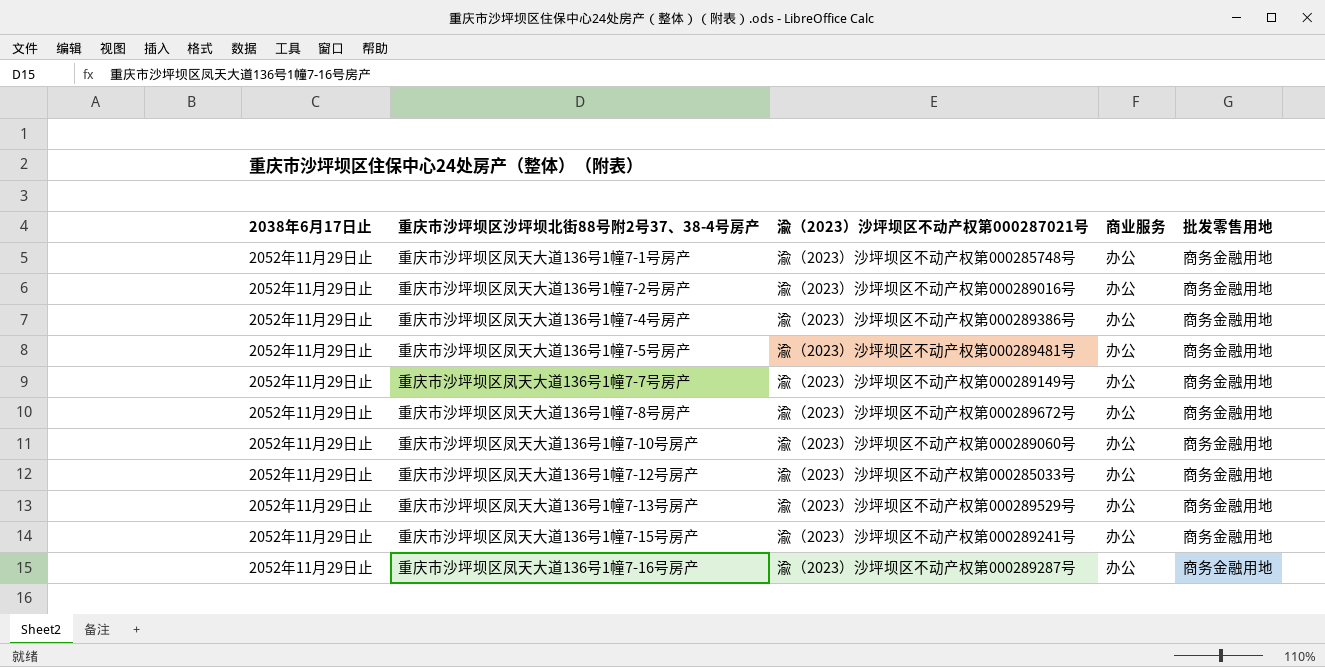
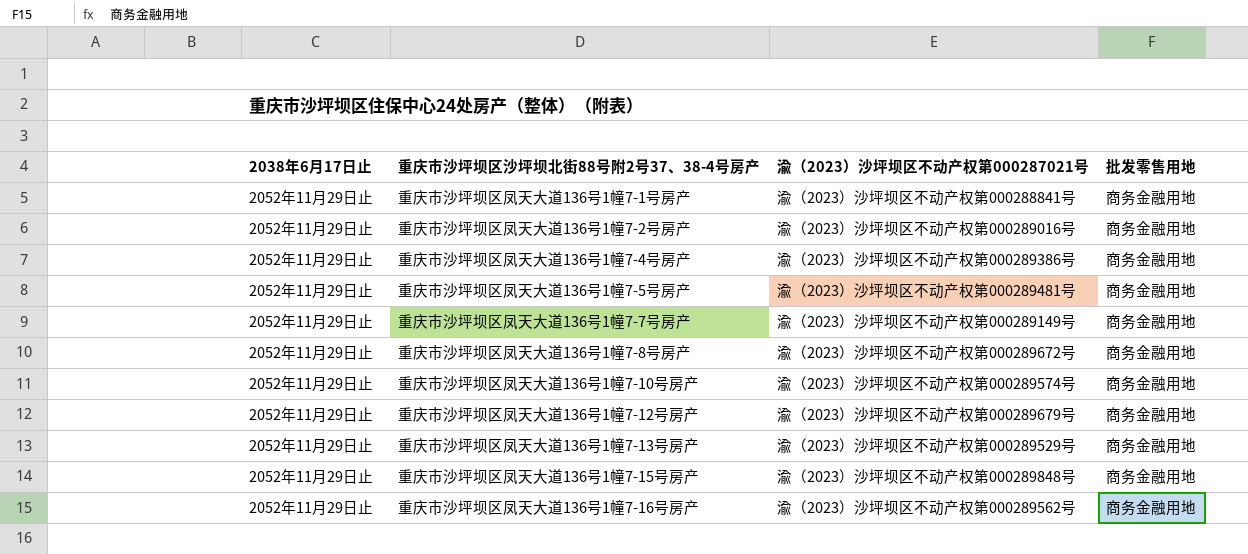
column 商业服务 | position: 4 -> none
重庆市沙坪坝区凤天大道136号1幢7-1号房产 | 渝（2023）沙坪坝区不动产权第000287021号: 渝（2023）沙坪坝区不动产权第000285748号 -> 渝（2023）沙坪坝区不动产权第000288841号
重庆市沙坪坝区凤天大道136号1幢7-10号房产 | 渝（2023）沙坪坝区不动产权第000287021号: 渝（2023）沙坪坝区不动产权第000289060号 -> 渝（2023）沙坪坝区不动产权第000289574号
重庆市沙坪坝区凤天大道136号1幢7-12号房产 | 渝（2023）沙坪坝区不动产权第000287021号: 渝（2023）沙坪坝区不动产权第000285033号 -> 渝（2023）沙坪坝区不动产权第000289679号
重庆市沙坪坝区凤天大道136号1幢7-15号房产 | 渝（2023）沙坪坝区不动产权第000287021号: 渝（2023）沙坪坝区不动产权第000289241号 -> 渝（2023）沙坪坝区不动产权第000289848号
重庆市沙坪坝区凤天大道136号1幢7-16号房产 | 渝（2023）沙坪坝区不动产权第000287021号: 渝（2023）沙坪坝区不动产权第000289287号 -> 渝（2023）沙坪坝区不动产权第000289562号

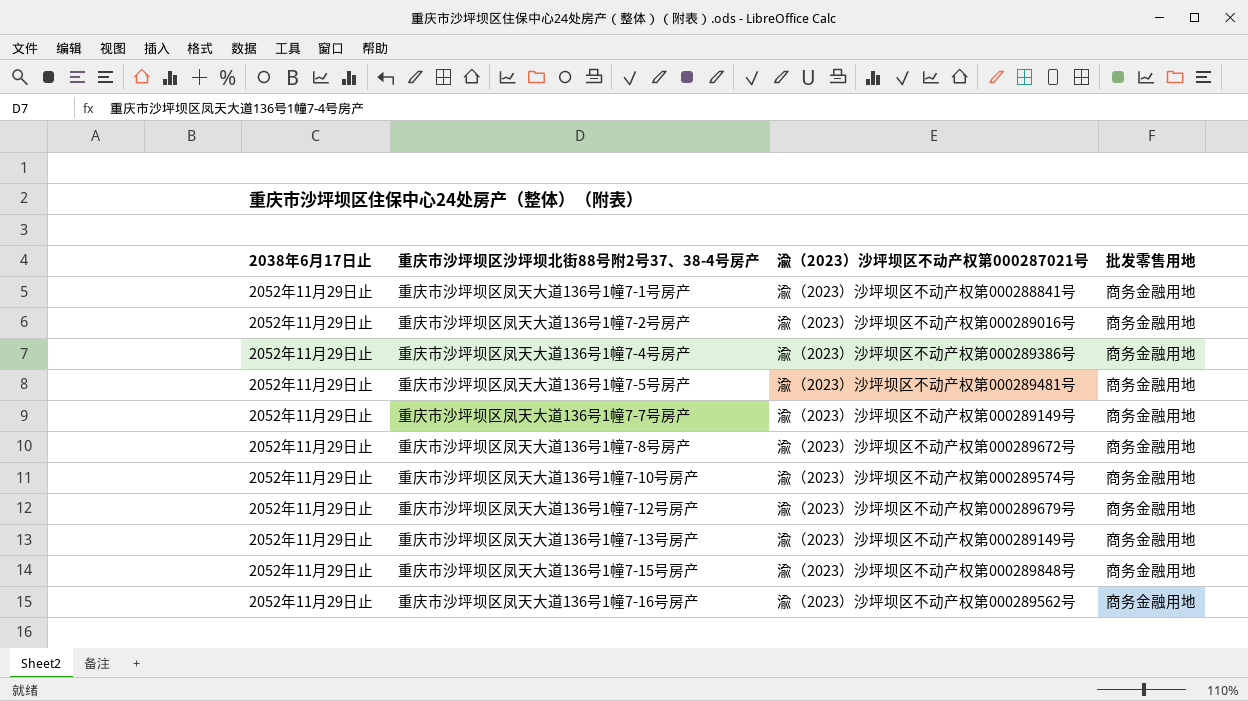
重庆市沙坪坝区凤天大道136号1幢7-13号房产 | 渝（2023）沙坪坝区不动产权第000287021号: 渝（2023）沙坪坝区不动产权第000289529号 -> 渝（2023）沙坪坝区不动产权第000289149号

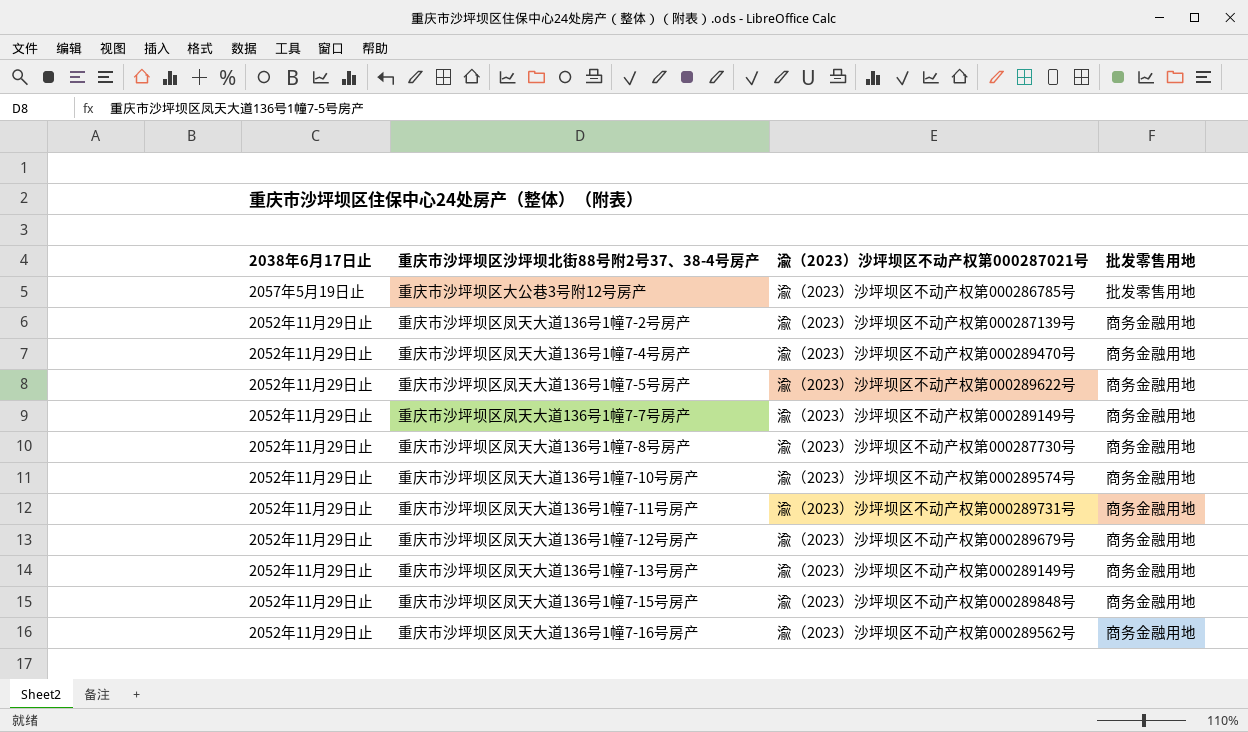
row 重庆市沙坪坝区凤天大道136号1幢7-1号房产: 2052年11月29日止 | 渝（2023）沙坪坝区不动产权第000288841号 | 商务金融用地 -> none
row 重庆市沙坪坝区大公巷3号附12号房产: none -> 2057年5月19日止 | 渝（2023）沙坪坝区不动产权第000286785号 | 批发零售用地
重庆市沙坪坝区凤天大道136号1幢7-2号房产 | 渝（2023）沙坪坝区不动产权第000287021号: 渝（2023）沙坪坝区不动产权第000289016号 -> 渝（2023）沙坪坝区不动产权第000287139号
重庆市沙坪坝区凤天大道136号1幢7-4号房产 | 渝（2023）沙坪坝区不动产权第000287021号: 渝（2023）沙坪坝区不动产权第000289386号 -> 渝（2023）沙坪坝区不动产权第000289470号
重庆市沙坪坝区凤天大道136号1幢7-5号房产 | 渝（2023）沙坪坝区不动产权第000287021号: 渝（2023）沙坪坝区不动产权第000289481号 -> 渝（2023）沙坪坝区不动产权第000289622号
重庆市沙坪坝区凤天大道136号1幢7-8号房产 | 渝（2023）沙坪坝区不动产权第000287021号: 渝（2023）沙坪坝区不动产权第000289672号 -> 渝（2023）沙坪坝区不动产权第000287730号
row 重庆市沙坪坝区凤天大道136号1幢7-11号房产: none -> 2052年11月29日止 | 渝（2023）沙坪坝区不动产权第000289731号 | 商务金融用地

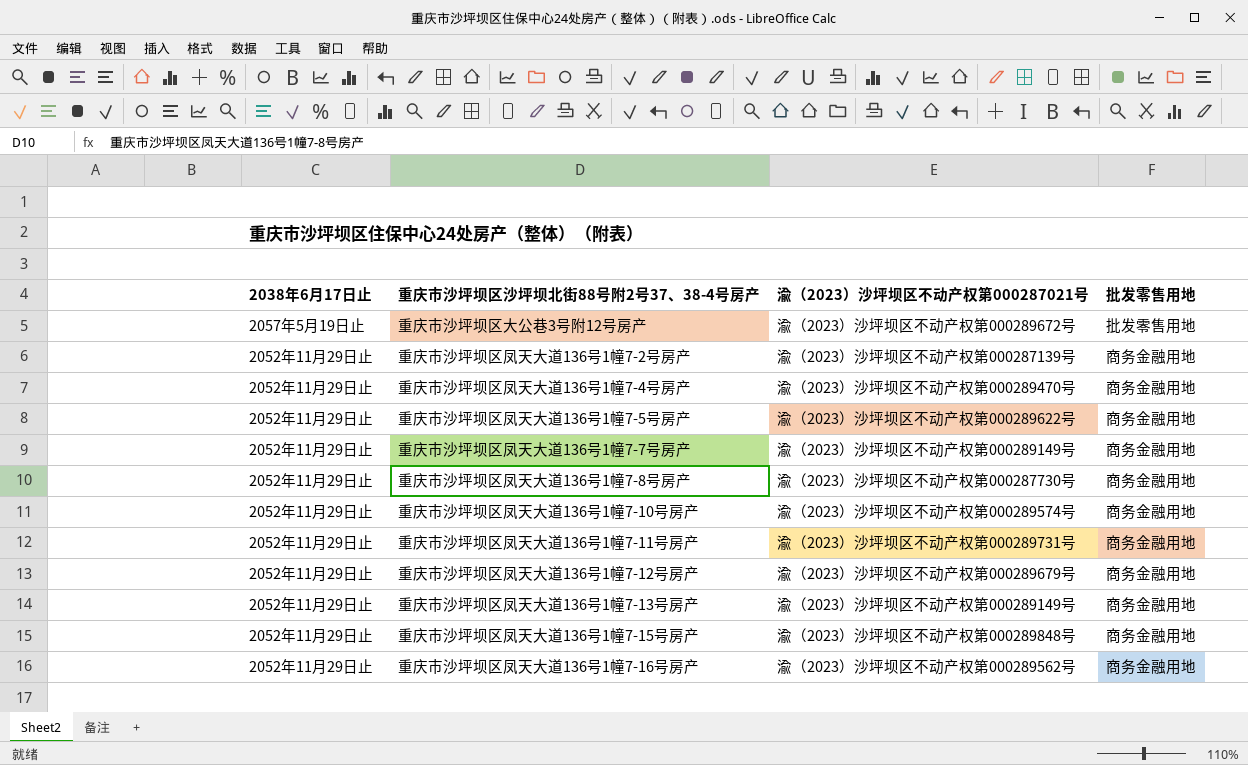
重庆市沙坪坝区大公巷3号附12号房产 | 渝（2023）沙坪坝区不动产权第000287021号: 渝（2023）沙坪坝区不动产权第000286785号 -> 渝（2023）沙坪坝区不动产权第000289672号

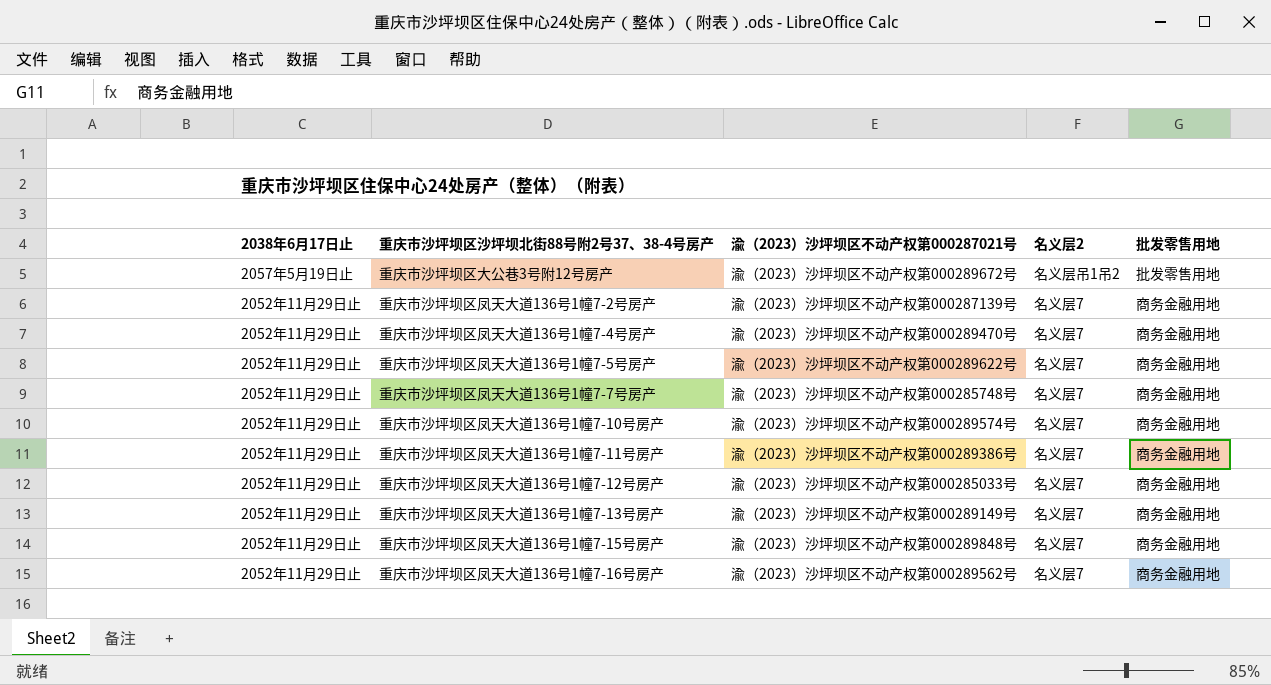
column 名义层2 | position: none -> 4
row 重庆市沙坪坝区凤天大道136号1幢7-8号房产: 2052年11月29日止 | 渝（2023）沙坪坝区不动产权第000287730号 | 商务金融用地 -> none
重庆市沙坪坝区凤天大道136号1幢7-7号房产 | 渝（2023）沙坪坝区不动产权第000287021号: 渝（2023）沙坪坝区不动产权第000289149号 -> 渝（2023）沙坪坝区不动产权第000285748号
重庆市沙坪坝区凤天大道136号1幢7-11号房产 | 渝（2023）沙坪坝区不动产权第000287021号: 渝（2023）沙坪坝区不动产权第000289731号 -> 渝（2023）沙坪坝区不动产权第000289386号
重庆市沙坪坝区凤天大道136号1幢7-12号房产 | 渝（2023）沙坪坝区不动产权第000287021号: 渝（2023）沙坪坝区不动产权第000289679号 -> 渝（2023）沙坪坝区不动产权第000285033号

